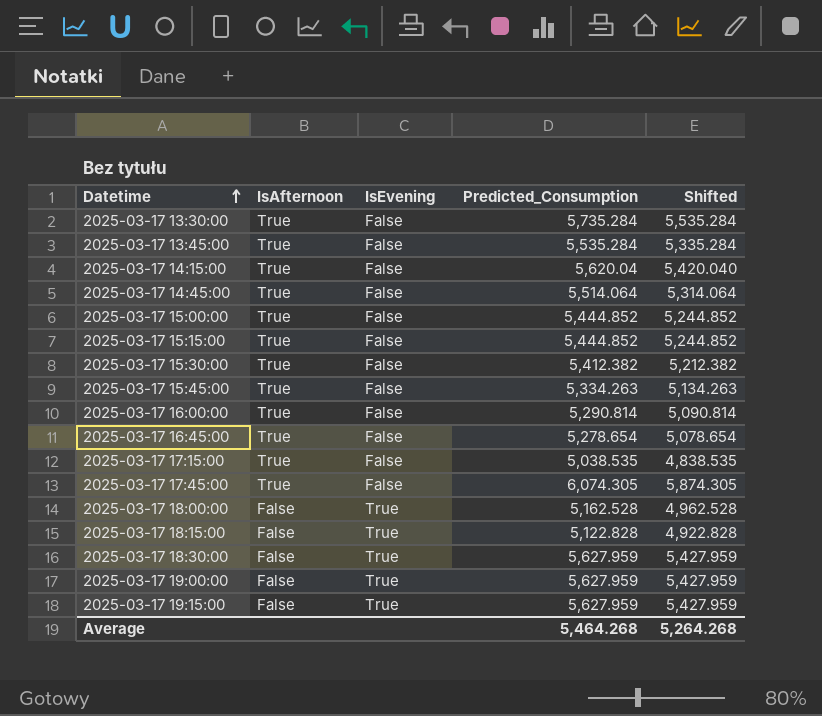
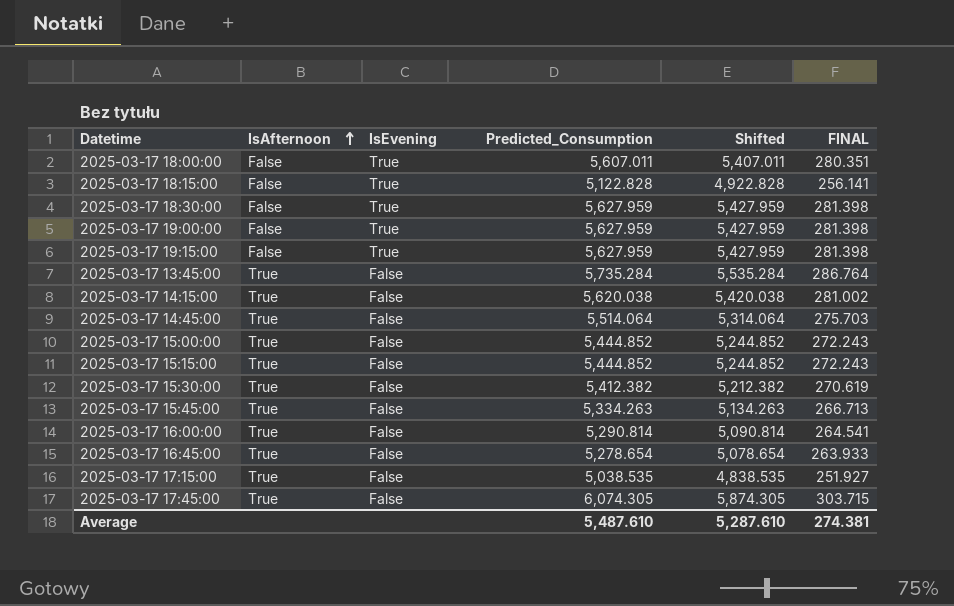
row order: Datetime ascending -> IsAfternoon ascending
column FINAL | formula: none -> [Predicted_Consumption] * 0.05
row 2025-03-17 13:30:00: True | False | 5,735.284 | 5,535.284 -> none
2025-03-17 18:00:00 | Predicted_Consumption: 5,162.528 -> 5,607.011
2025-03-17 18:00:00 | Shifted: 4,962.528 -> 5,407.011
2025-03-17 13:45:00 | Predicted_Consumption: 5,535.284 -> 5,735.284
2025-03-17 13:45:00 | Shifted: 5,335.284 -> 5,535.284
2025-03-17 14:15:00 | Predicted_Consumption: 5,620.04 -> 5,620.038
2025-03-17 14:15:00 | Shifted: 5,420.040 -> 5,420.038
Average | Predicted_Consumption: 5,464.268 -> 5,487.610
Average | Shifted: 5,264.268 -> 5,287.610

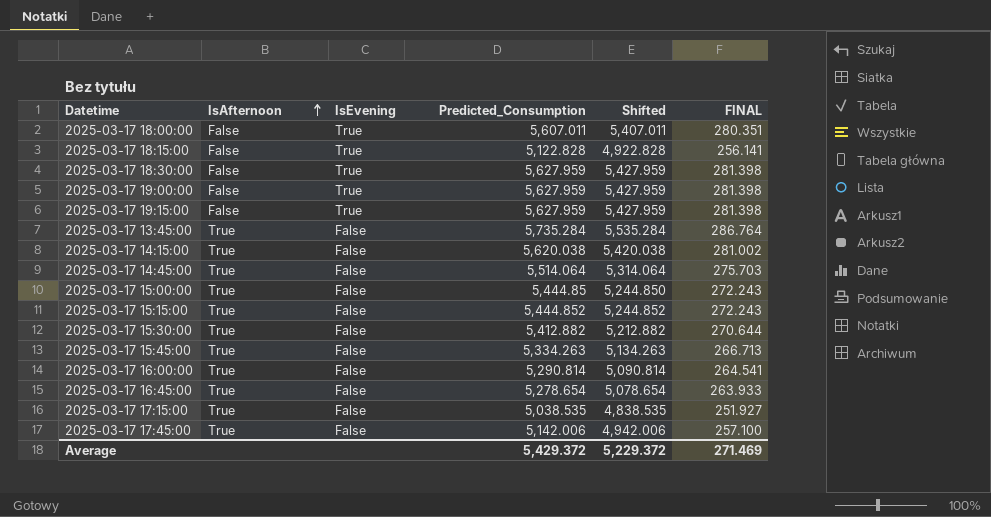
2025-03-17 15:00:00 | Predicted_Consumption: 5,444.852 -> 5,444.85
2025-03-17 15:00:00 | Shifted: 5,244.852 -> 5,244.850
2025-03-17 15:30:00 | Predicted_Consumption: 5,412.382 -> 5,412.882
2025-03-17 15:30:00 | Shifted: 5,212.382 -> 5,212.882
2025-03-17 15:30:00 | FINAL: 270.619 -> 270.644
2025-03-17 17:45:00 | Predicted_Consumption: 6,074.305 -> 5,142.006
2025-03-17 17:45:00 | Shifted: 5,874.305 -> 4,942.006
2025-03-17 17:45:00 | FINAL: 303.715 -> 257.100
Average | Predicted_Consumption: 5,487.610 -> 5,429.372
Average | Shifted: 5,287.610 -> 5,229.372
Average | FINAL: 274.381 -> 271.469

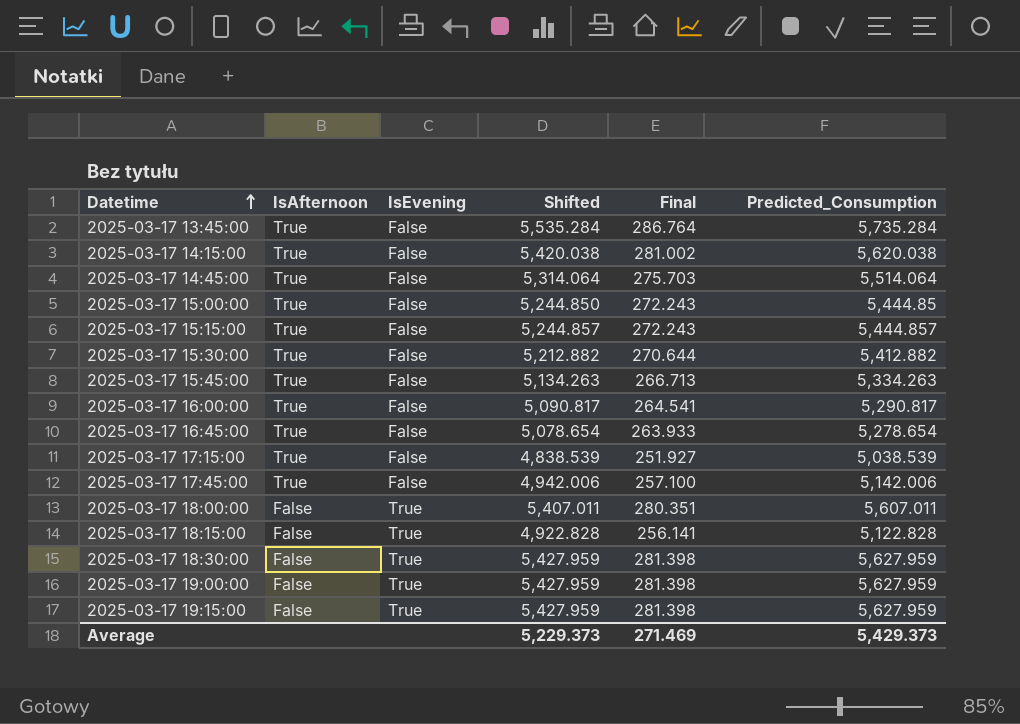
row order: IsAfternoon ascending -> Datetime ascending
column name: FINAL -> Final
column Predicted_Consumption | position: 4 -> 6
2025-03-17 15:15:00 | Shifted: 5,244.852 -> 5,244.857
2025-03-17 15:15:00 | Predicted_Consumption: 5,444.852 -> 5,444.857
2025-03-17 16:00:00 | Shifted: 5,090.814 -> 5,090.817
2025-03-17 16:00:00 | Predicted_Consumption: 5,290.814 -> 5,290.817
2025-03-17 17:15:00 | Shifted: 4,838.535 -> 4,838.539
2025-03-17 17:15:00 | Predicted_Consumption: 5,038.535 -> 5,038.539
Average | Shifted: 5,229.372 -> 5,229.373
Average | Predicted_Consumption: 5,429.372 -> 5,429.373

